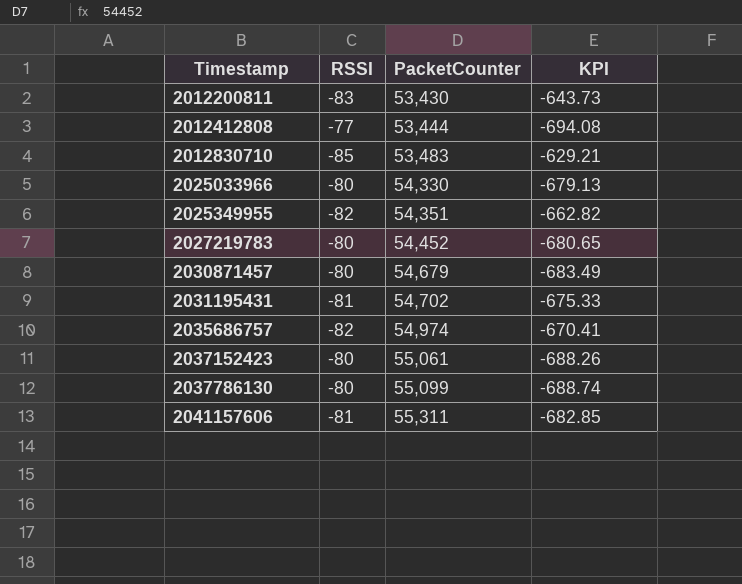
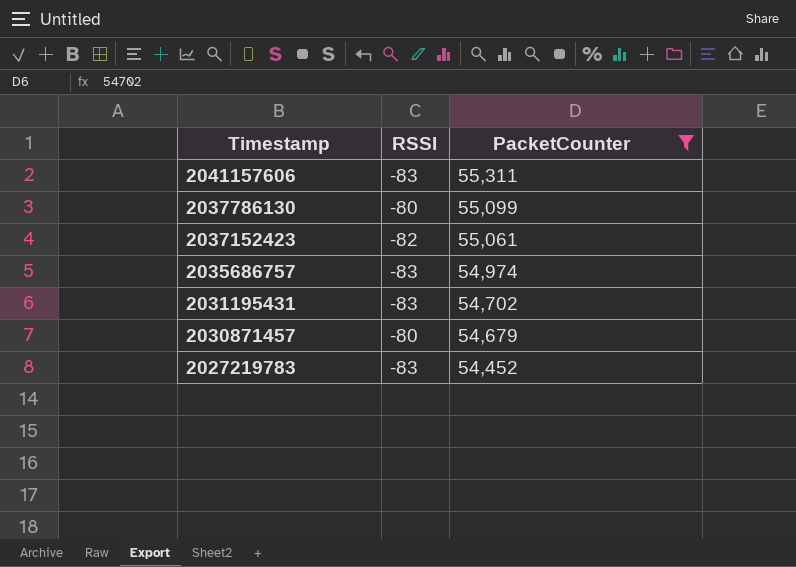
filter: none -> PacketCounter >= 54,452
row order: Timestamp ascending -> Timestamp descending
column KPI | formula: [PacketCounter] / [RSSI] -> none
2041157606 | RSSI: -81 -> -83
2037152423 | RSSI: -80 -> -82
2035686757 | RSSI: -82 -> -83
2031195431 | RSSI: -81 -> -83
2027219783 | RSSI: -80 -> -83

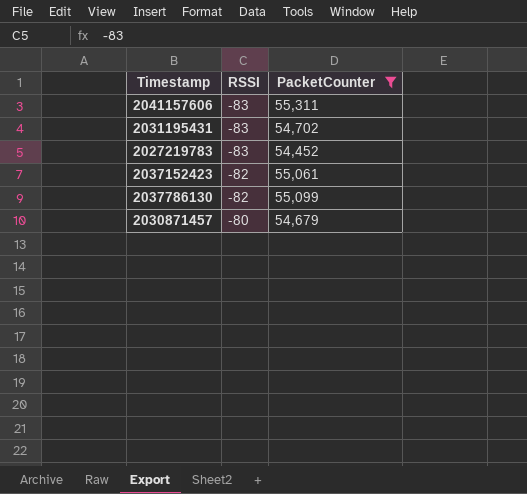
row order: Timestamp descending -> RSSI ascending
row 2035686757: -83 | 54,974 -> none
2037786130 | RSSI: -80 -> -82

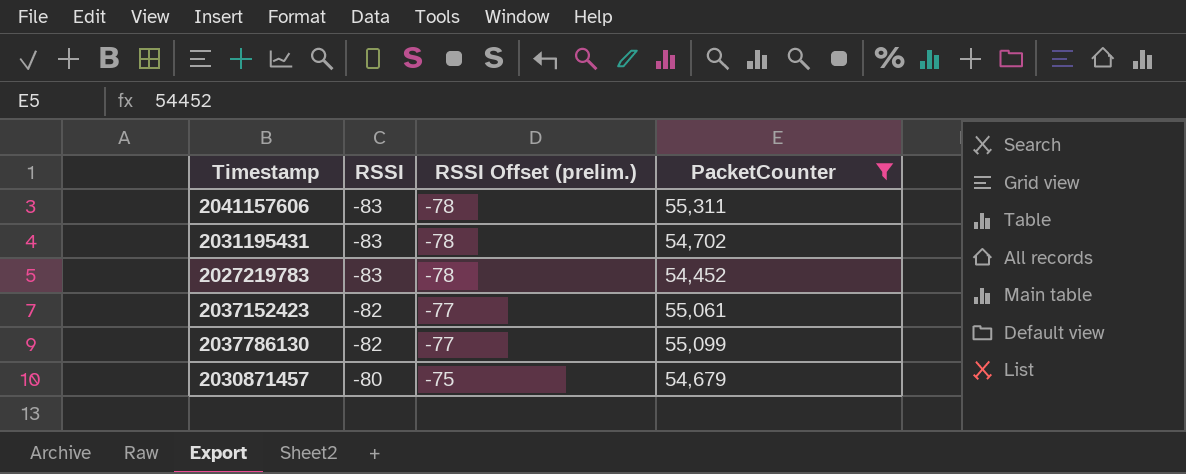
column RSSI Offset (prelim.) | formula: none -> [RSSI] + 5

